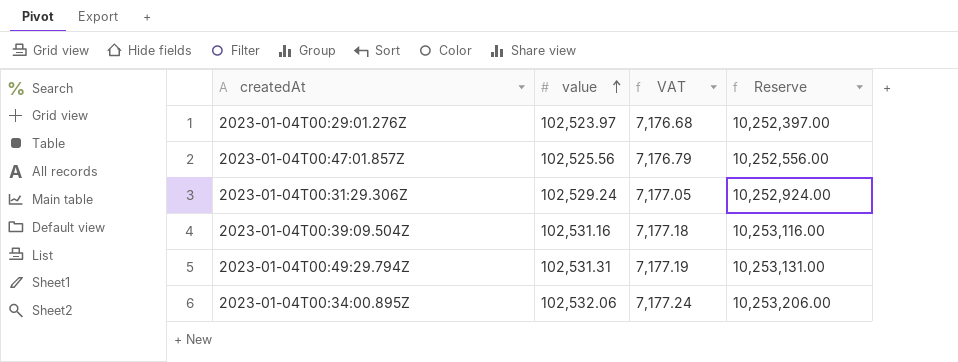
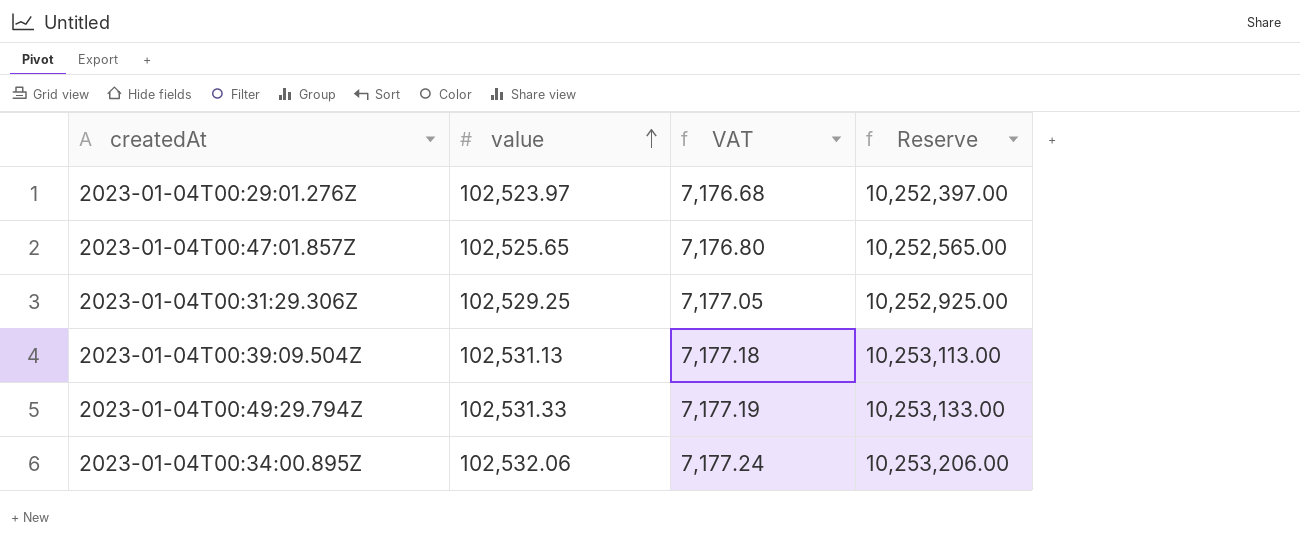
2023-01-04T00:47:01.857Z | value: 102,525.56 -> 102,525.65
2023-01-04T00:47:01.857Z | VAT: 7,176.79 -> 7,176.80
2023-01-04T00:47:01.857Z | Reserve: 10,252,556.00 -> 10,252,565.00
2023-01-04T00:31:29.306Z | value: 102,529.24 -> 102,529.25
2023-01-04T00:31:29.306Z | Reserve: 10,252,924.00 -> 10,252,925.00
2023-01-04T00:39:09.504Z | value: 102,531.16 -> 102,531.13
2023-01-04T00:39:09.504Z | Reserve: 10,253,116.00 -> 10,253,113.00
2023-01-04T00:49:29.794Z | value: 102,531.31 -> 102,531.33
2023-01-04T00:49:29.794Z | Reserve: 10,253,131.00 -> 10,253,133.00

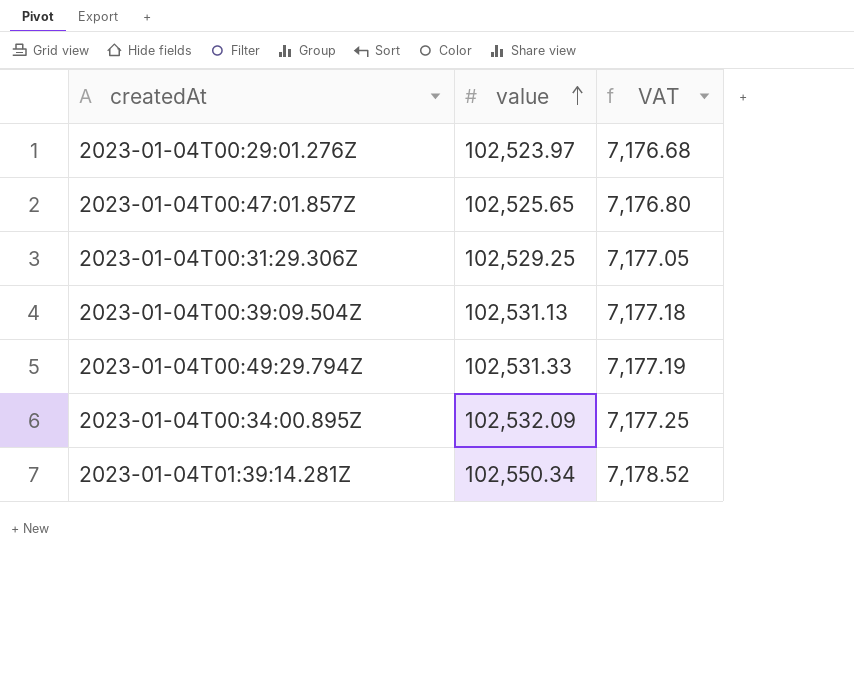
column Reserve | formula: [value] * 100 -> none
2023-01-04T00:34:00.895Z | value: 102,532.06 -> 102,532.09
2023-01-04T00:34:00.895Z | VAT: 7,177.24 -> 7,177.25
row 2023-01-04T01:39:14.281Z: none -> 102,550.34 | 7,178.52

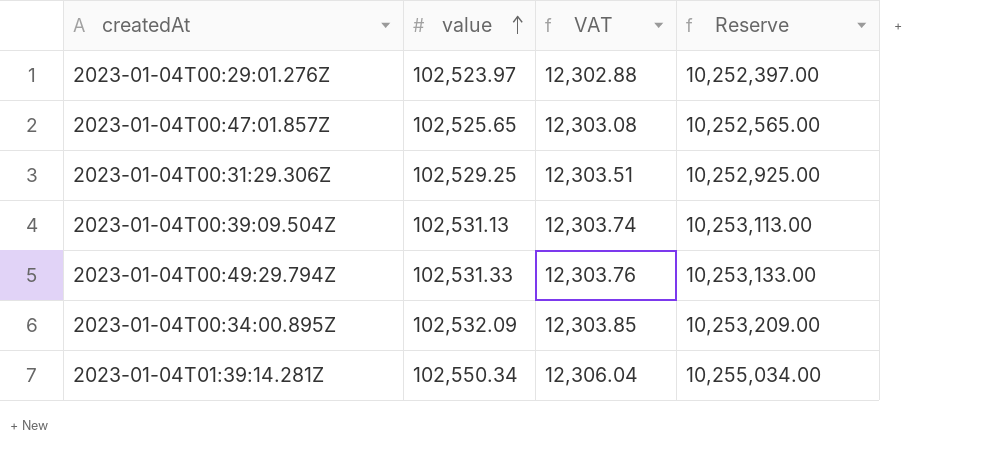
column VAT | formula: [value] * 0.07 -> [value] * 0.12
column Reserve | formula: none -> [value] * 100

